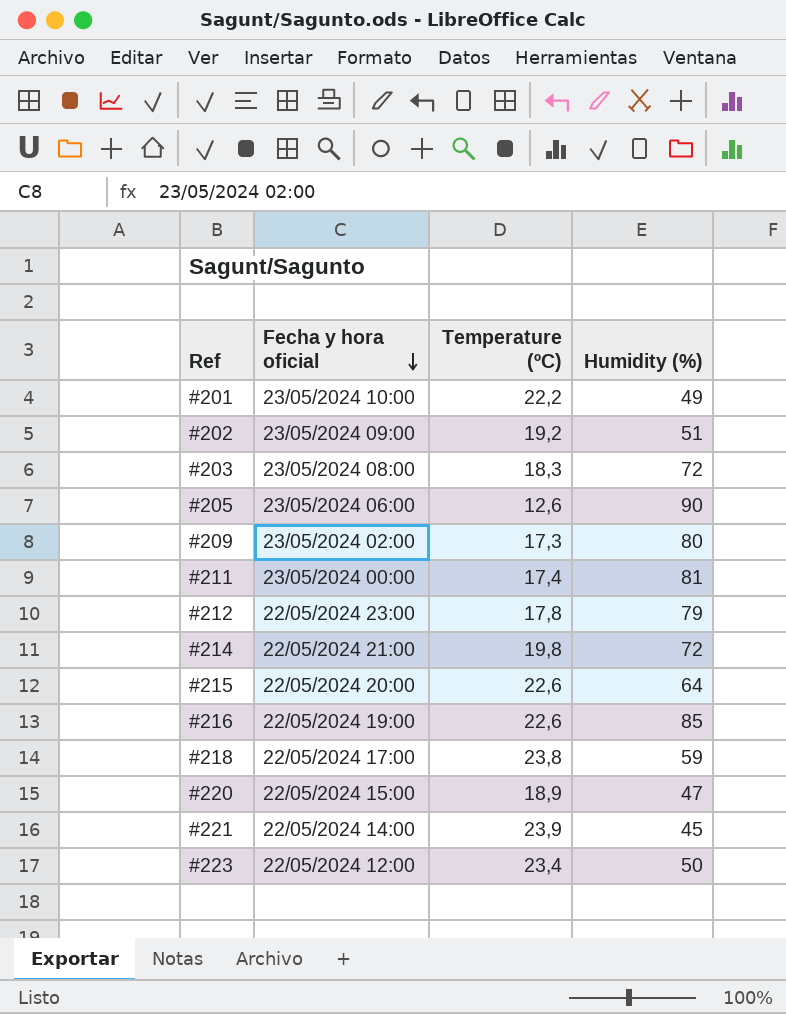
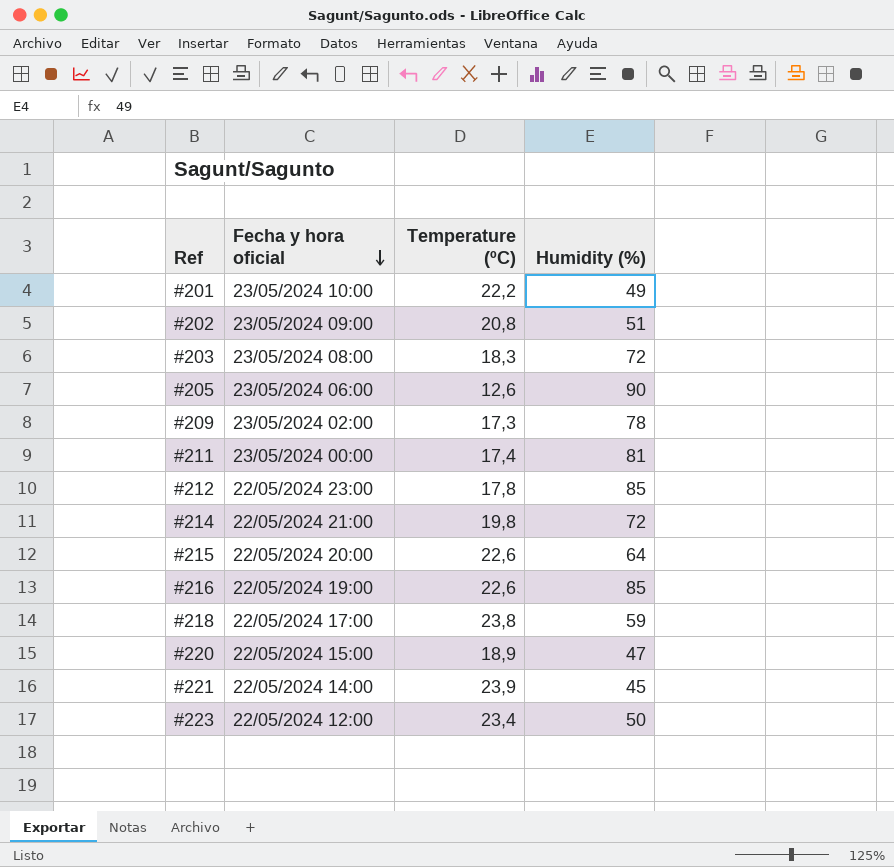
#202 | Temperature (ºC): 19,2 -> 20,8
#209 | Humidity (%): 80 -> 78
#212 | Humidity (%): 79 -> 85

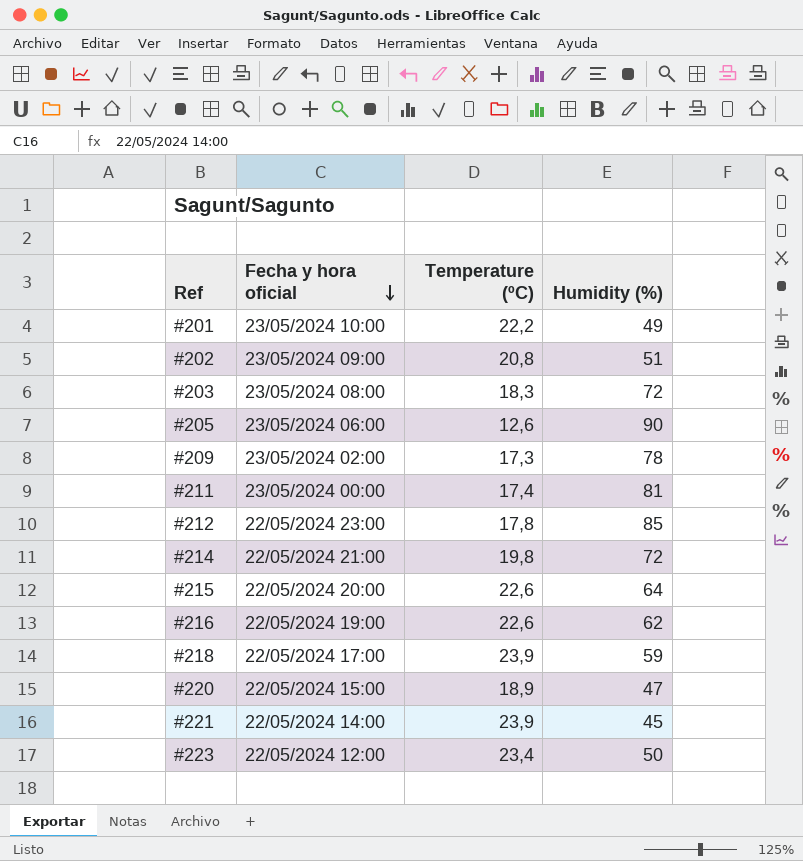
#216 | Humidity (%): 85 -> 62
#218 | Temperature (ºC): 23,8 -> 23,9

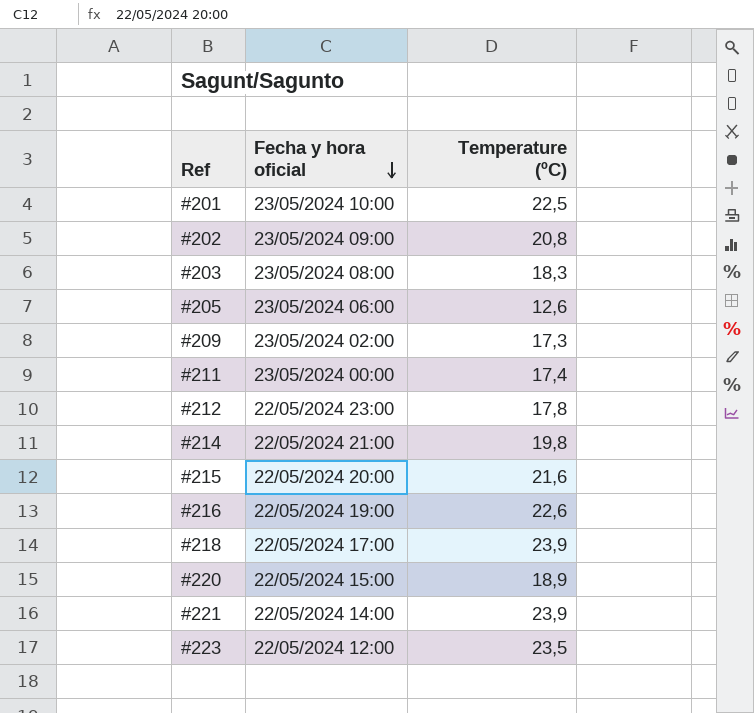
column Humidity (%) | position: 4 -> none
#201 | Temperature (ºC): 22,2 -> 22,5
#215 | Temperature (ºC): 22,6 -> 21,6
#223 | Temperature (ºC): 23,4 -> 23,5

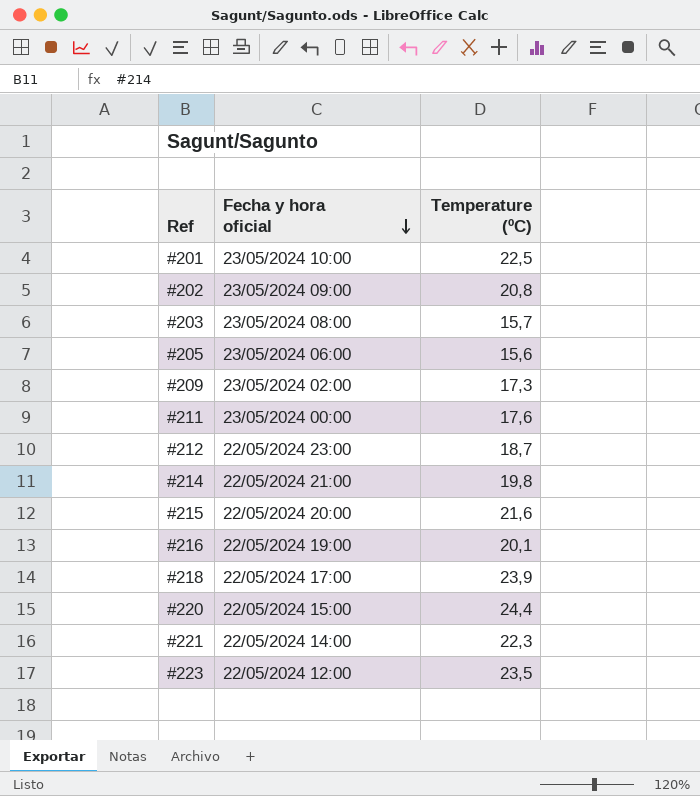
#203 | Temperature (ºC): 18,3 -> 15,7
#205 | Temperature (ºC): 12,6 -> 15,6
#211 | Temperature (ºC): 17,4 -> 17,6
#212 | Temperature (ºC): 17,8 -> 18,7
#216 | Temperature (ºC): 22,6 -> 20,1
#220 | Temperature (ºC): 18,9 -> 24,4
#221 | Temperature (ºC): 23,9 -> 22,3

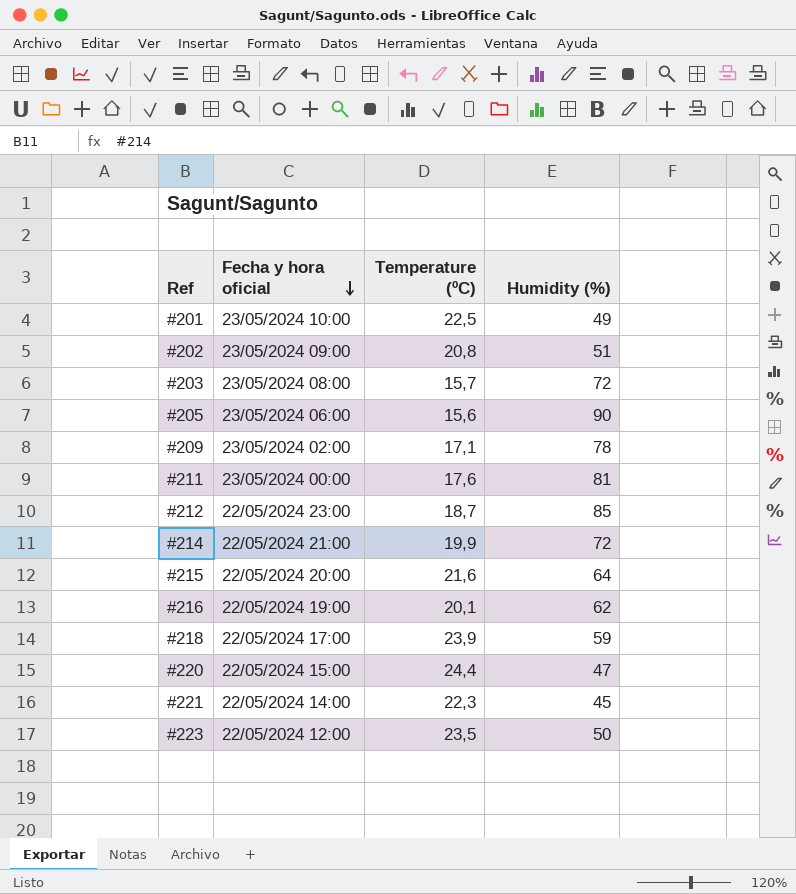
column Humidity (%) | position: none -> 4
#209 | Temperature (ºC): 17,3 -> 17,1
#214 | Temperature (ºC): 19,8 -> 19,9

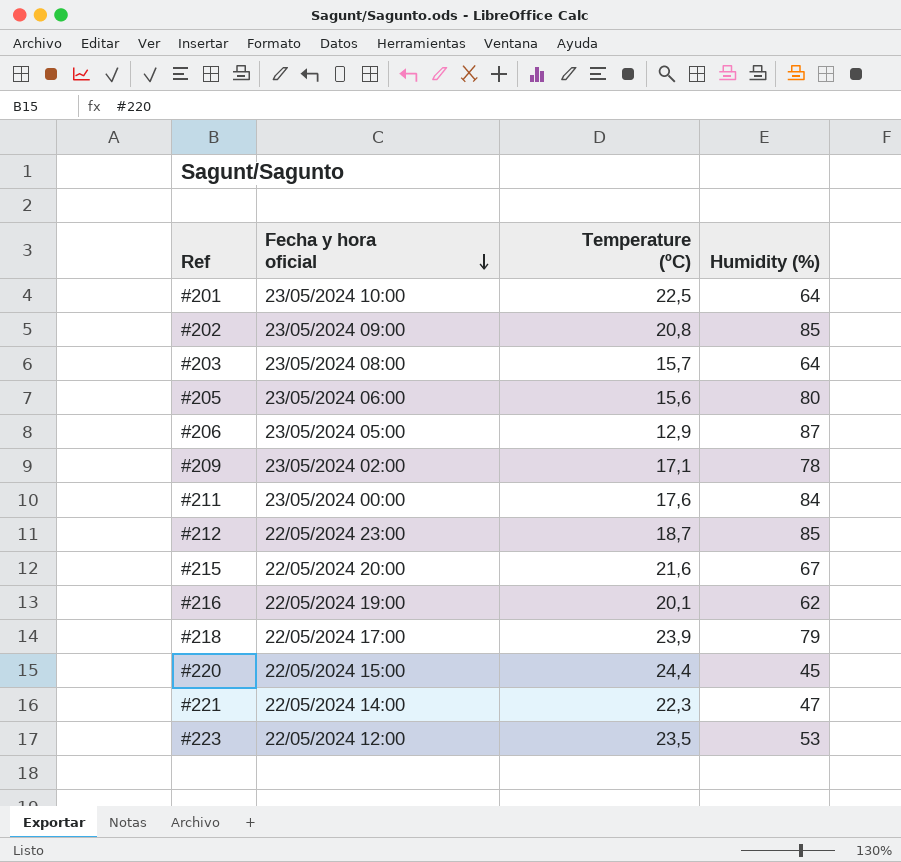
row #214: 22/05/2024 21:00 | 19,9 | 72 -> none
#201 | Humidity (%): 49 -> 64
#202 | Humidity (%): 51 -> 85
#203 | Humidity (%): 72 -> 64
#205 | Humidity (%): 90 -> 80
row #206: none -> 23/05/2024 05:00 | 12,9 | 87
#211 | Humidity (%): 81 -> 84
#215 | Humidity (%): 64 -> 67
#218 | Humidity (%): 59 -> 79
#220 | Humidity (%): 47 -> 45
#221 | Humidity (%): 45 -> 47
#223 | Humidity (%): 50 -> 53

